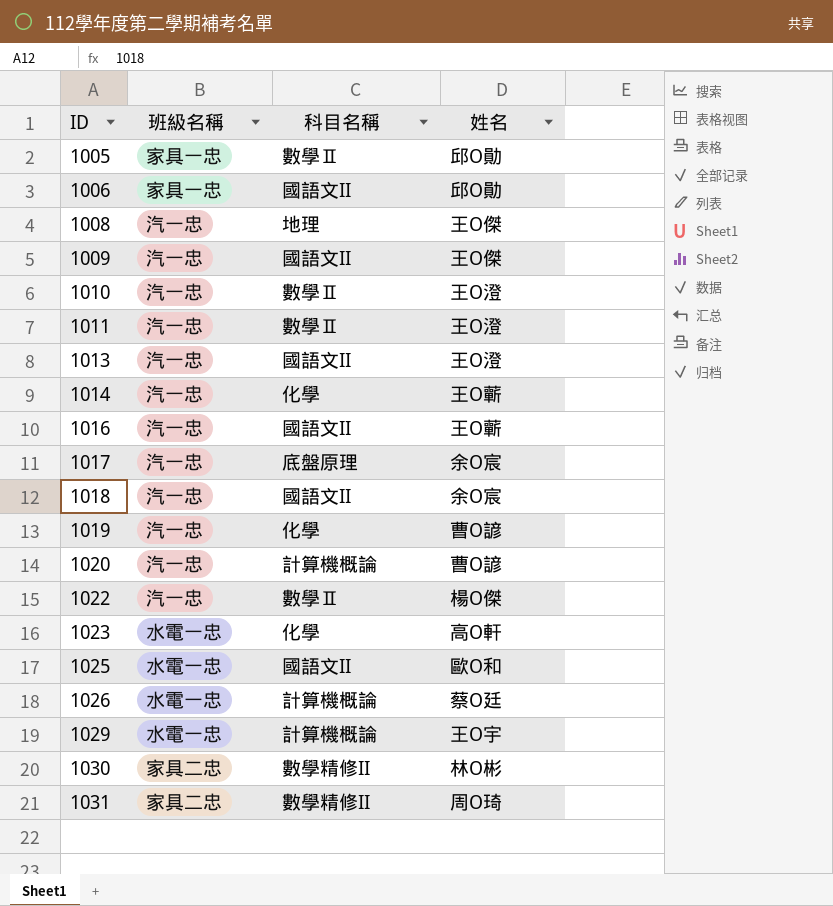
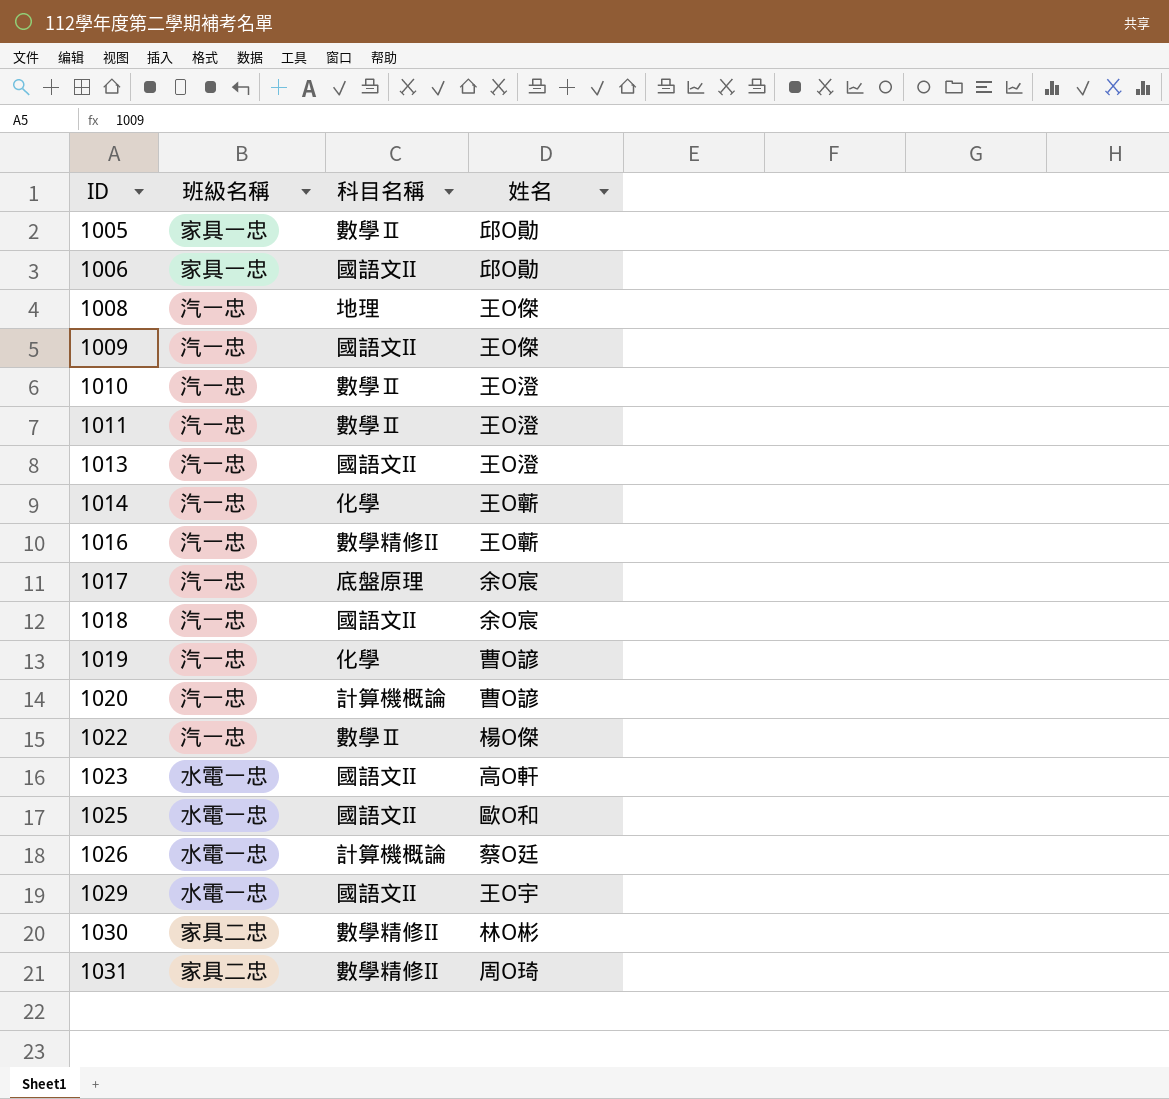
1016 | 科目名稱: 國語文II -> 數學精修II
1023 | 科目名稱: 化學 -> 國語文II
1029 | 科目名稱: 計算機概論 -> 國語文II

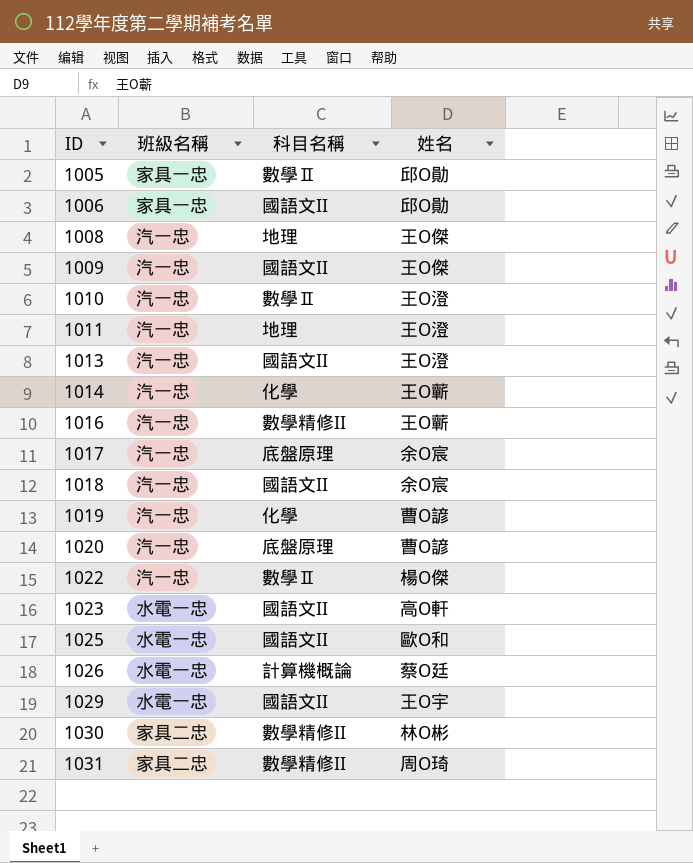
1011 | 科目名稱: 數學Ⅱ -> 地理
1020 | 科目名稱: 計算機概論 -> 底盤原理

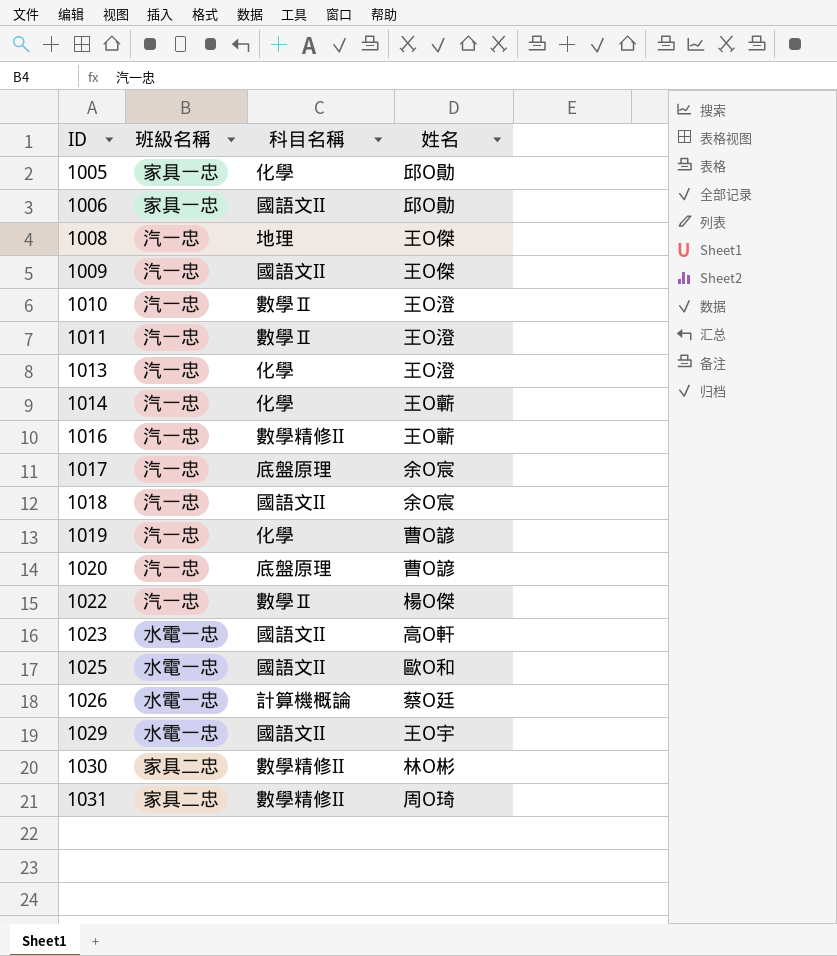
1005 | 科目名稱: 數學Ⅱ -> 化學
1011 | 科目名稱: 地理 -> 數學Ⅱ
1013 | 科目名稱: 國語文II -> 化學

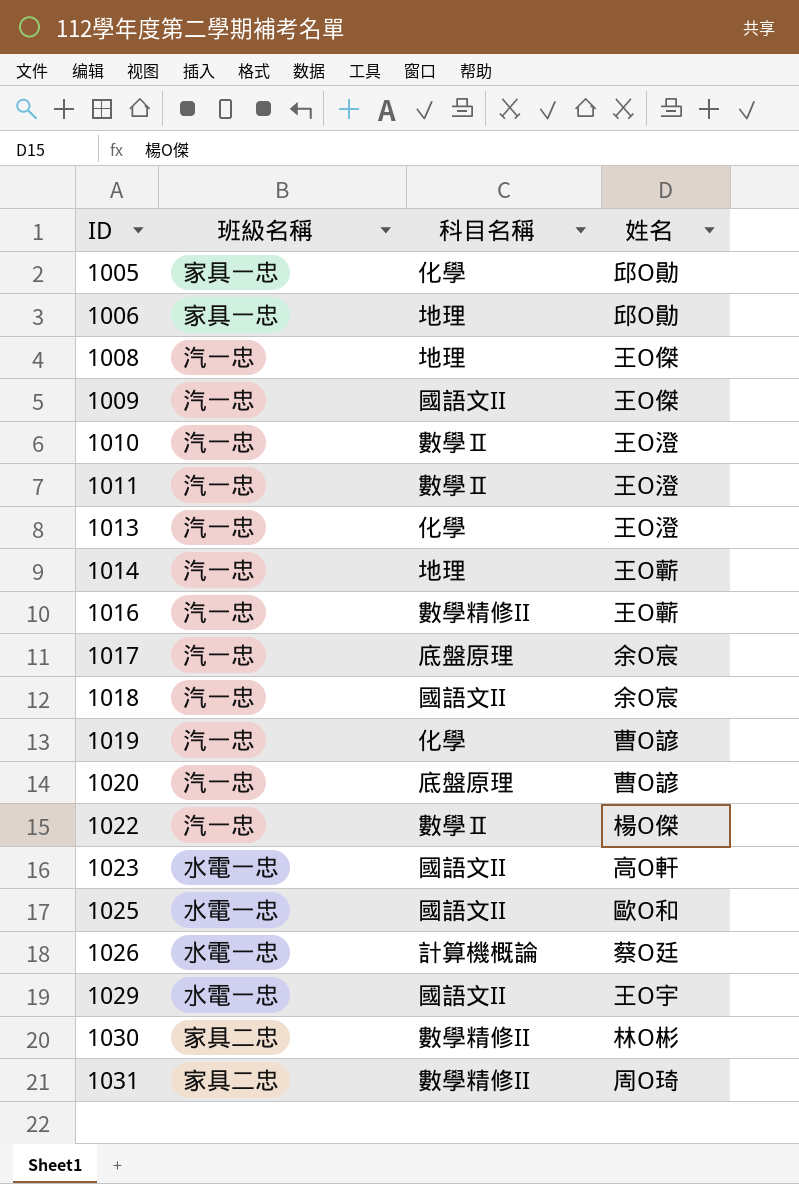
1006 | 科目名稱: 國語文II -> 地理
1014 | 科目名稱: 化學 -> 地理

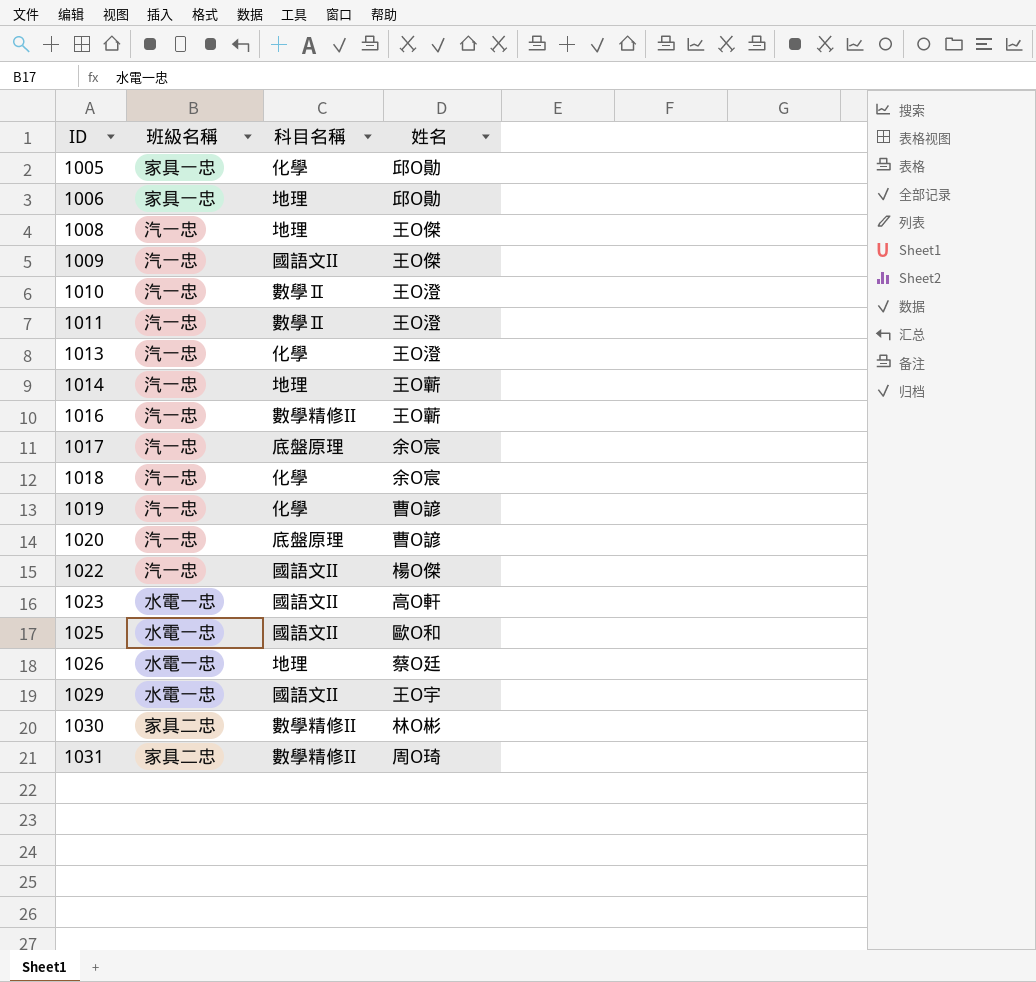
1018 | 科目名稱: 國語文II -> 化學
1022 | 科目名稱: 數學Ⅱ -> 國語文II
1026 | 科目名稱: 計算機概論 -> 地理

